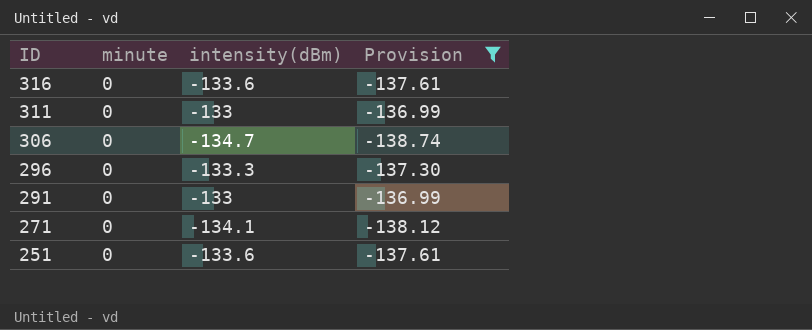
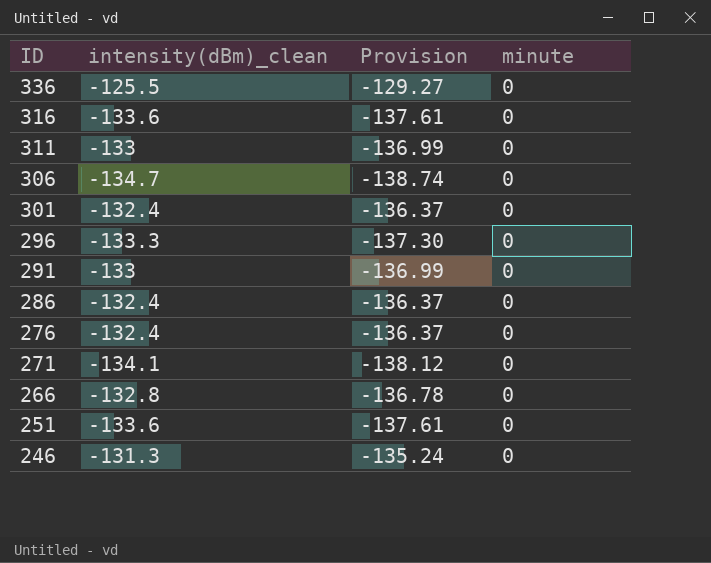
filter: Provision <= -136.99 -> none
column name: intensity(dBm) -> intensity(dBm)_clean
column minute | position: 2 -> 4

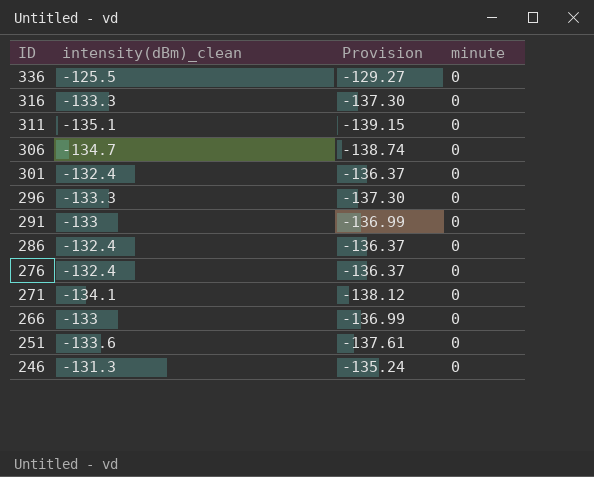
316 | intensity(dBm)_clean: -133.6 -> -133.3
316 | Provision: -137.61 -> -137.30
311 | intensity(dBm)_clean: -133 -> -135.1
311 | Provision: -136.99 -> -139.15
266 | intensity(dBm)_clean: -132.8 -> -133
266 | Provision: -136.78 -> -136.99

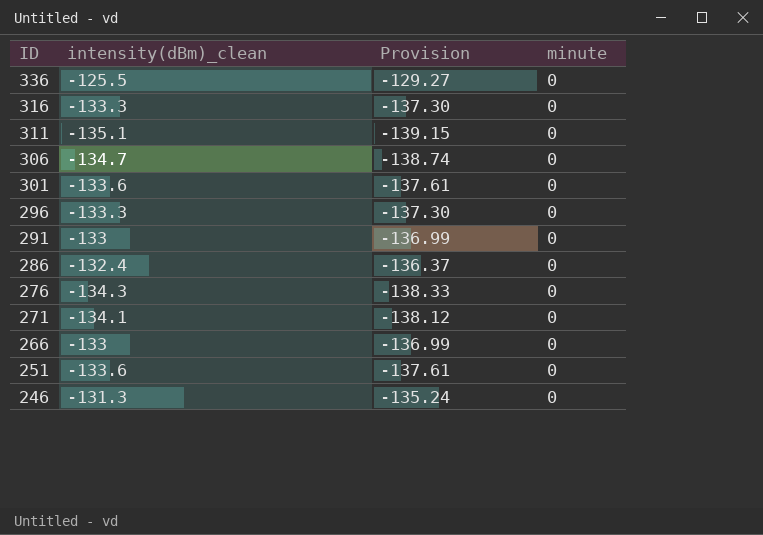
301 | intensity(dBm)_clean: -132.4 -> -133.6
301 | Provision: -136.37 -> -137.61
276 | intensity(dBm)_clean: -132.4 -> -134.3
276 | Provision: -136.37 -> -138.33

